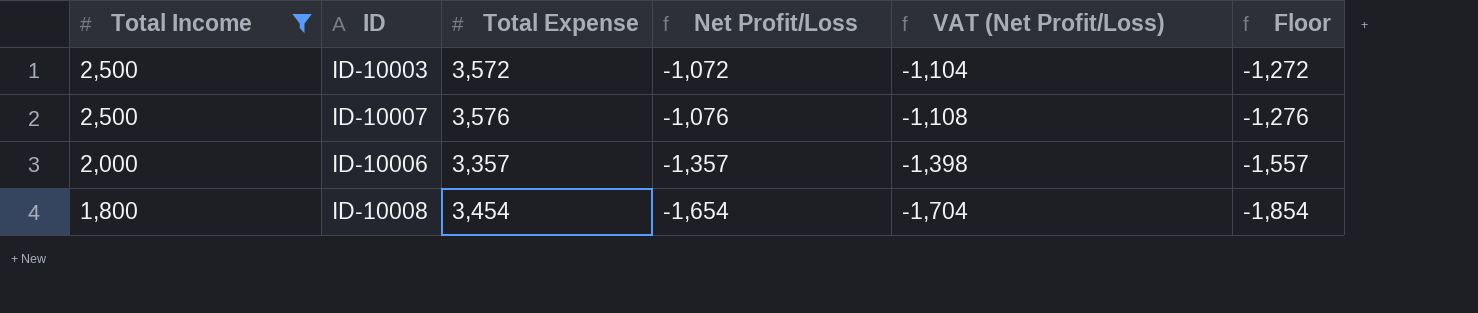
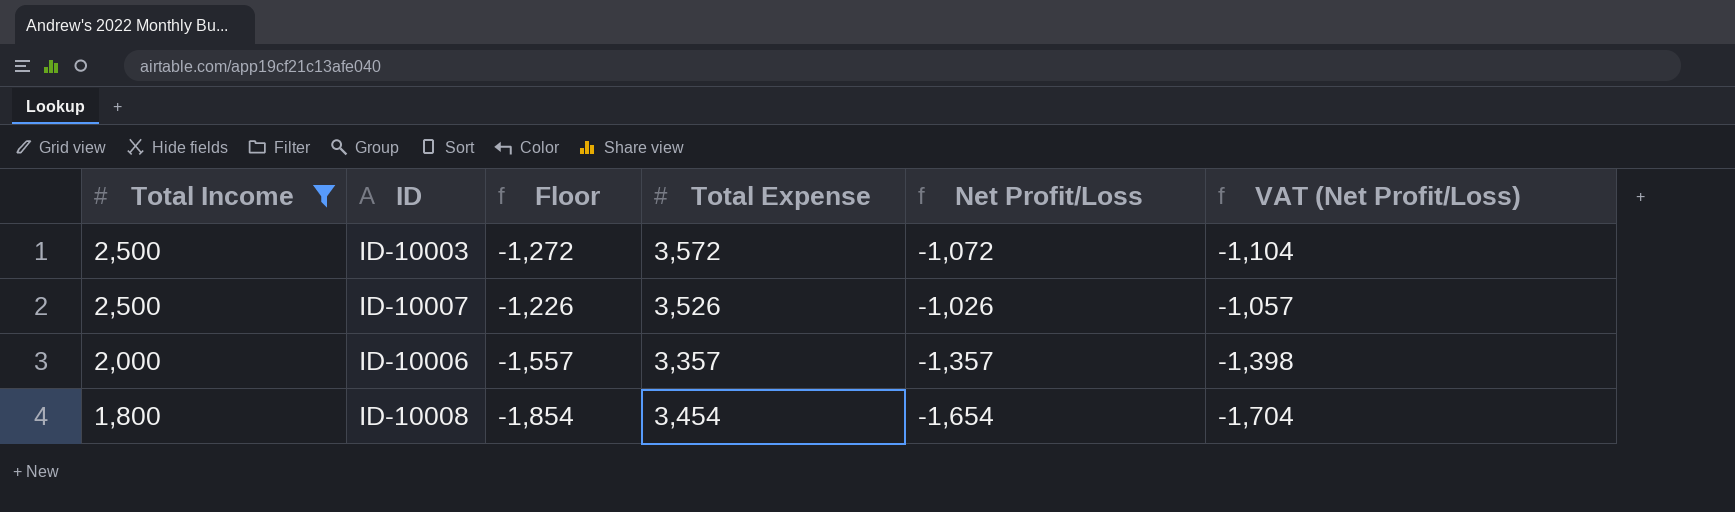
column Floor | position: 6 -> 3
ID-10007 | Floor: -1,276 -> -1,226
ID-10007 | Total Expense: 3,576 -> 3,526
ID-10007 | Net Profit/Loss: -1,076 -> -1,026
ID-10007 | VAT (Net Profit/Loss): -1,108 -> -1,057

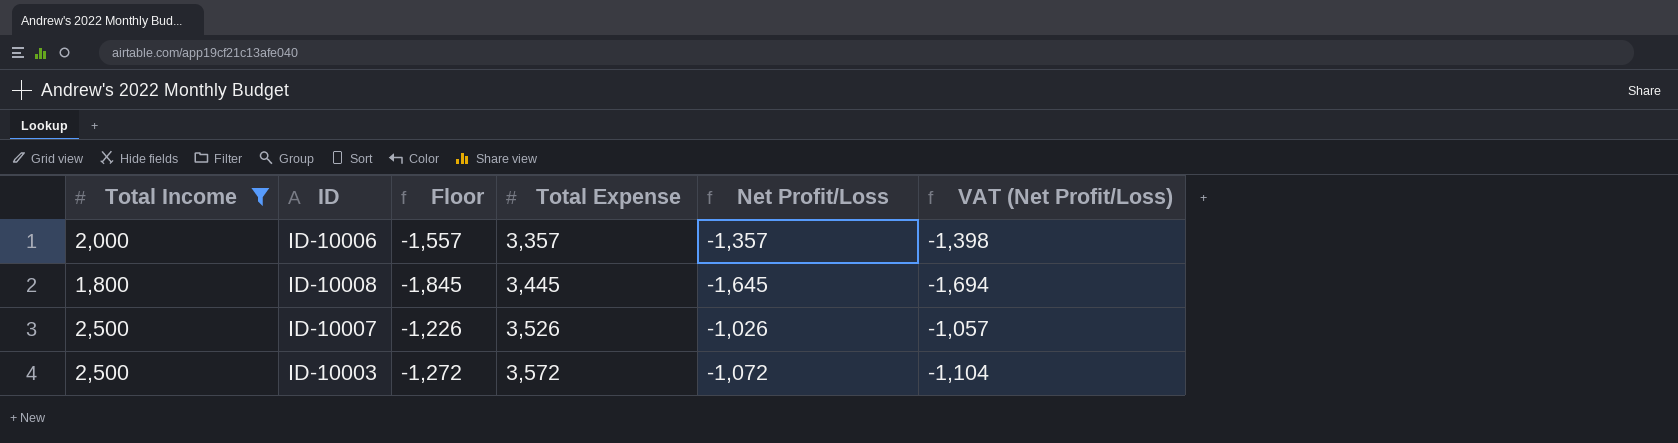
row order: Total Income descending -> Total Expense ascending
ID-10008 | Floor: -1,854 -> -1,845
ID-10008 | Total Expense: 3,454 -> 3,445
ID-10008 | Net Profit/Loss: -1,654 -> -1,645
ID-10008 | VAT (Net Profit/Loss): -1,704 -> -1,694

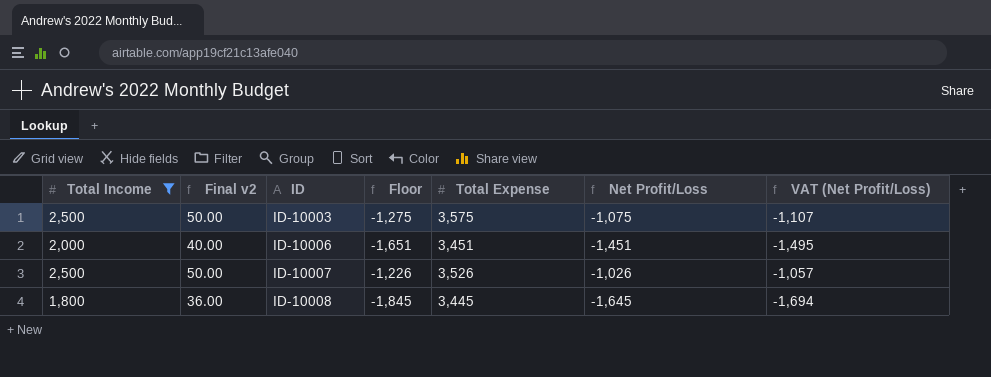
row order: Total Expense ascending -> ID ascending
column Final v2 | formula: none -> [Total Income] * 0.02
ID-10003 | Floor: -1,272 -> -1,275
ID-10003 | Total Expense: 3,572 -> 3,575
ID-10003 | Net Profit/Loss: -1,072 -> -1,075
ID-10003 | VAT (Net Profit/Loss): -1,104 -> -1,107
ID-10006 | Floor: -1,557 -> -1,651
ID-10006 | Total Expense: 3,357 -> 3,451
ID-10006 | Net Profit/Loss: -1,357 -> -1,451
ID-10006 | VAT (Net Profit/Loss): -1,398 -> -1,495

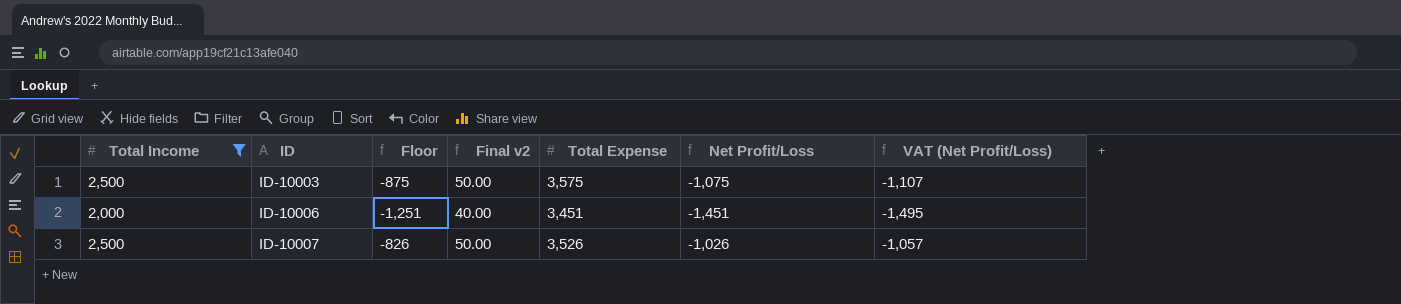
column Floor | formula: [Net Profit/Loss] - 200 -> [Net Profit/Loss] + 200
column Final v2 | position: 2 -> 4
row ID-10008: 1,800 | 36.00 | -1,845 | 3,445 | -1,645 | -1,694 -> none

